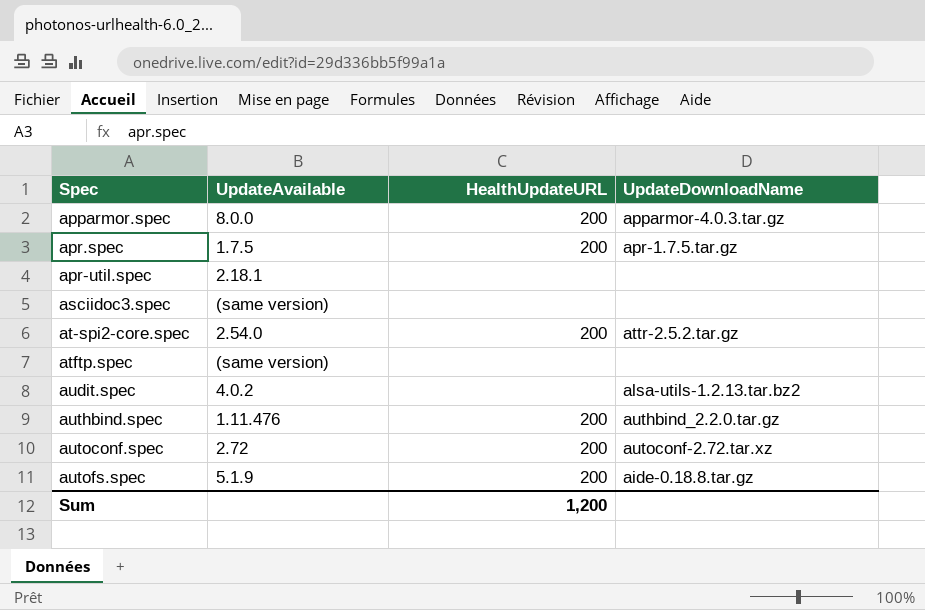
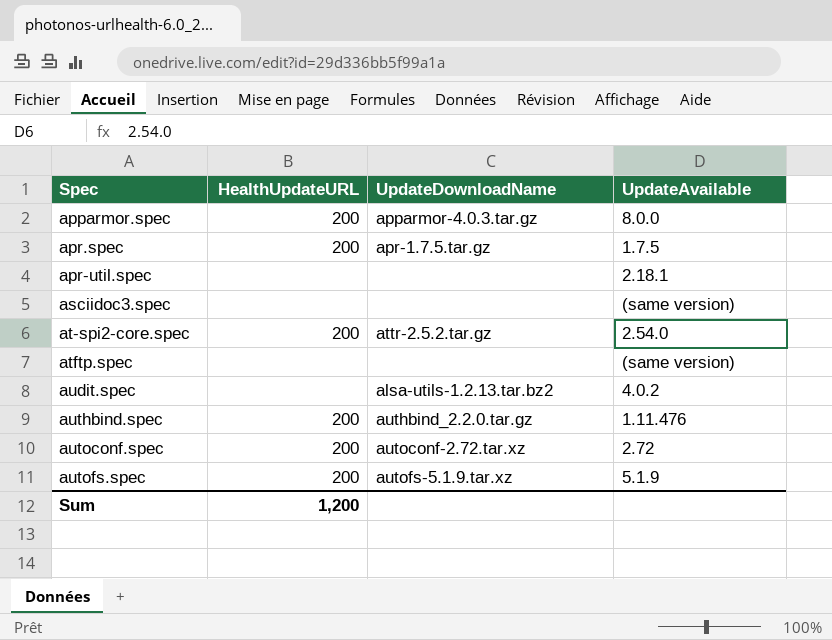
column UpdateAvailable | position: 2 -> 4
autofs.spec | UpdateDownloadName: aide-0.18.8.tar.gz -> autofs-5.1.9.tar.xz

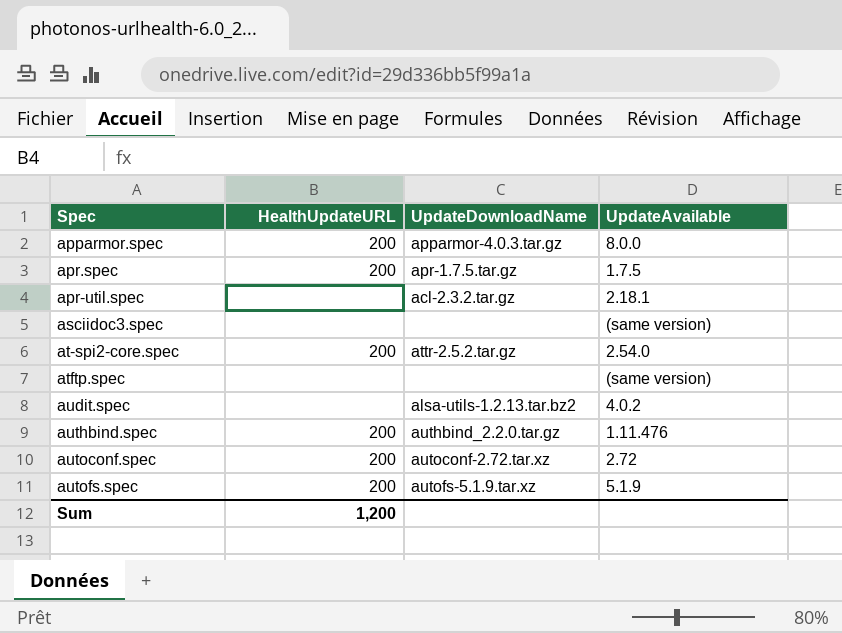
apr-util.spec | UpdateDownloadName: none -> acl-2.3.2.tar.gz

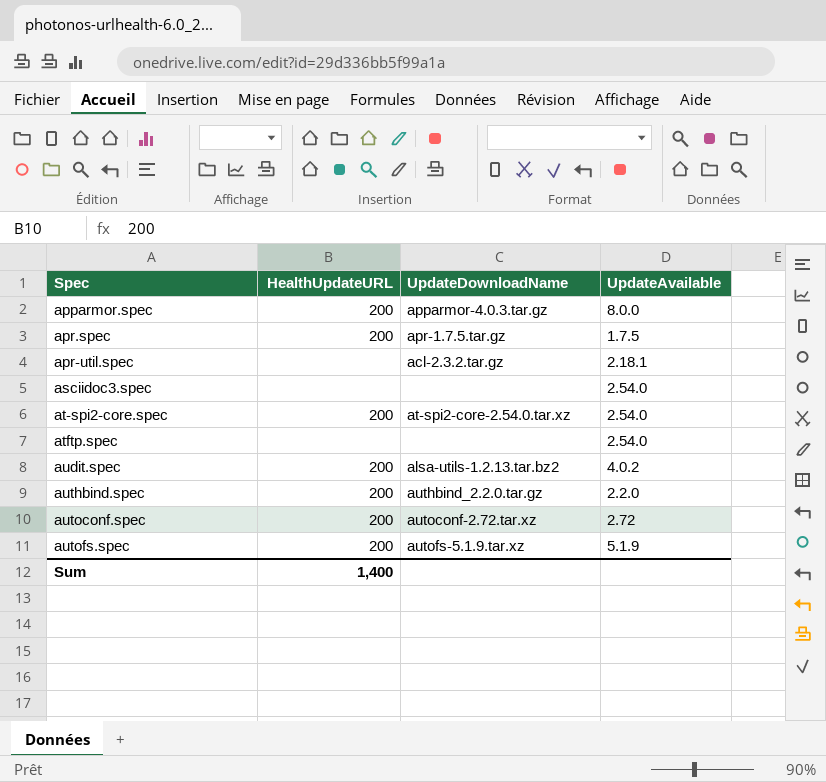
asciidoc3.spec | UpdateAvailable: (same version) -> 2.54.0
at-spi2-core.spec | UpdateDownloadName: attr-2.5.2.tar.gz -> at-spi2-core-2.54.0.tar.xz
atftp.spec | UpdateAvailable: (same version) -> 2.54.0
audit.spec | HealthUpdateURL: none -> 200
authbind.spec | UpdateAvailable: 1.11.476 -> 2.2.0
Sum | HealthUpdateURL: 1,200 -> 1,400

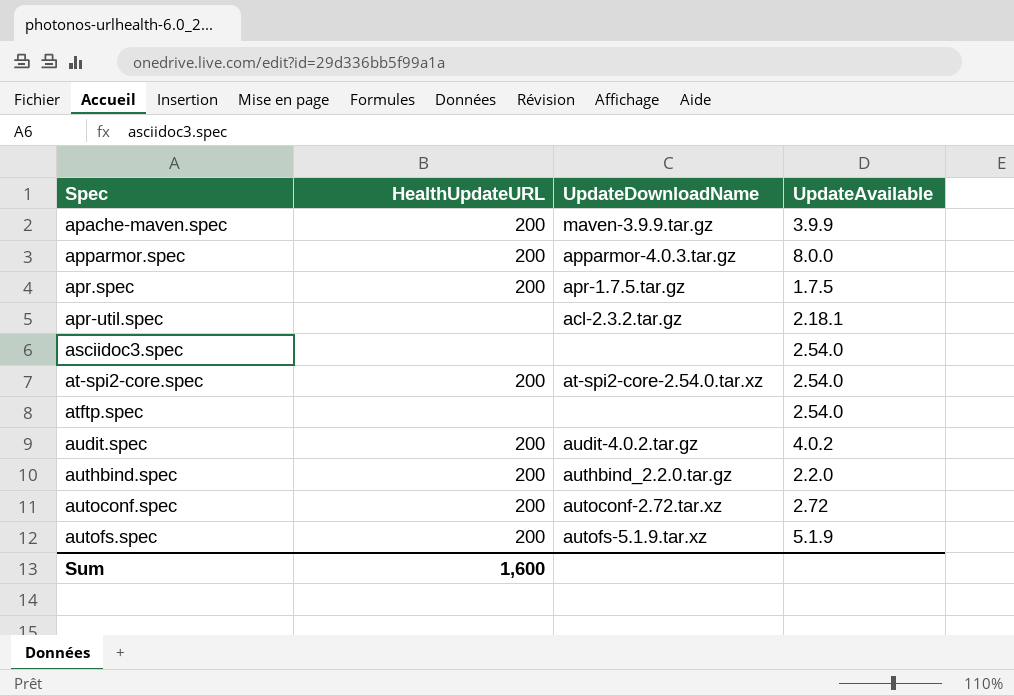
row apache-maven.spec: none -> 200 | maven-3.9.9.tar.gz | 3.9.9
audit.spec | UpdateDownloadName: alsa-utils-1.2.13.tar.bz2 -> audit-4.0.2.tar.gz
Sum | HealthUpdateURL: 1,400 -> 1,600

